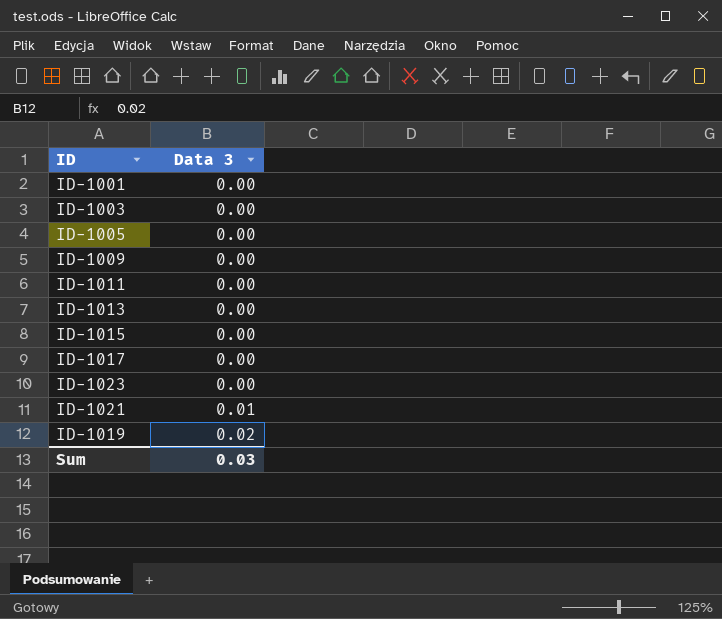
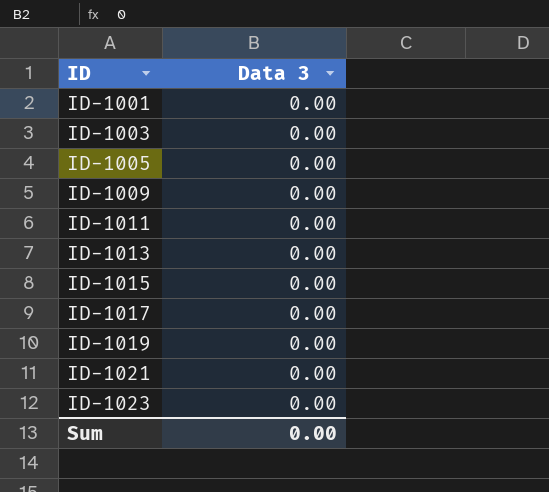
row order: Data 3 ascending -> ID ascending
ID-1019 | Data 3: 0.02 -> 0.00
ID-1021 | Data 3: 0.01 -> 0.00
Sum | Data 3: 0.03 -> 0.00

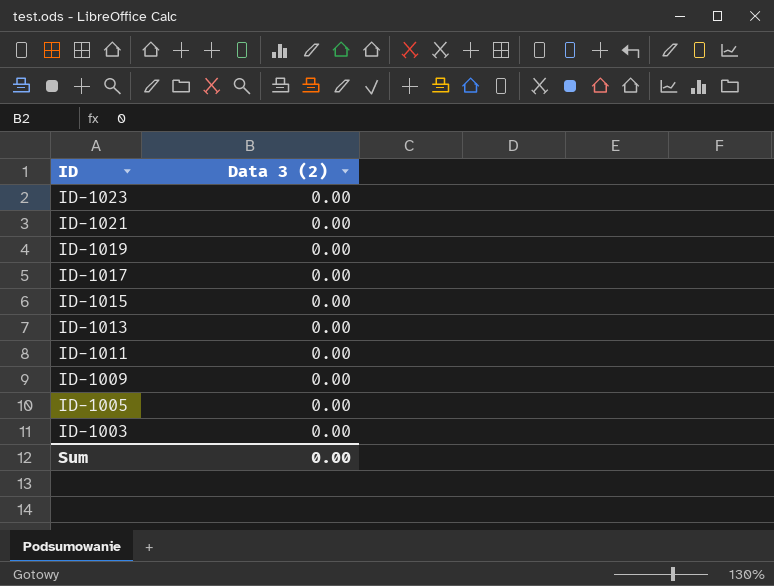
row order: ID ascending -> ID descending
column name: Data 3 -> Data 3 (2)
row ID-1001: 0.00 -> none

